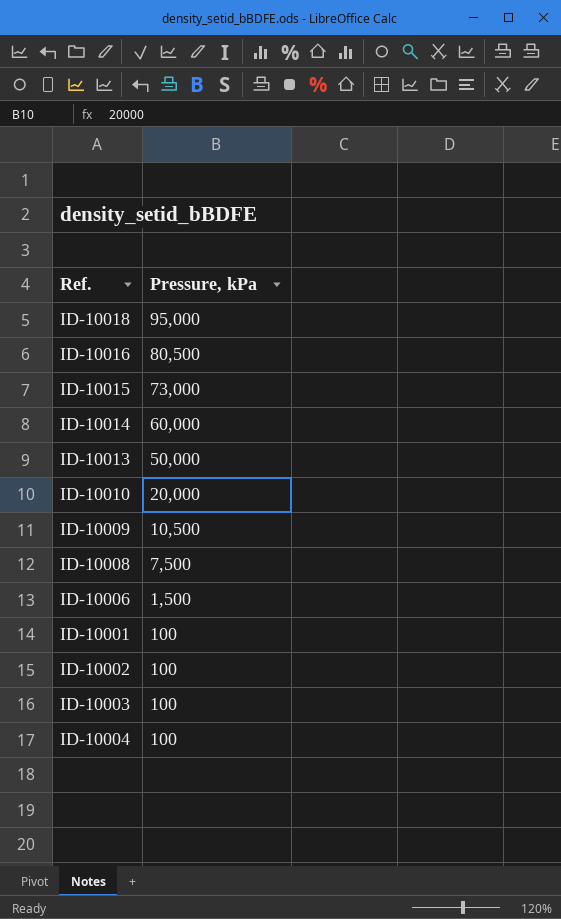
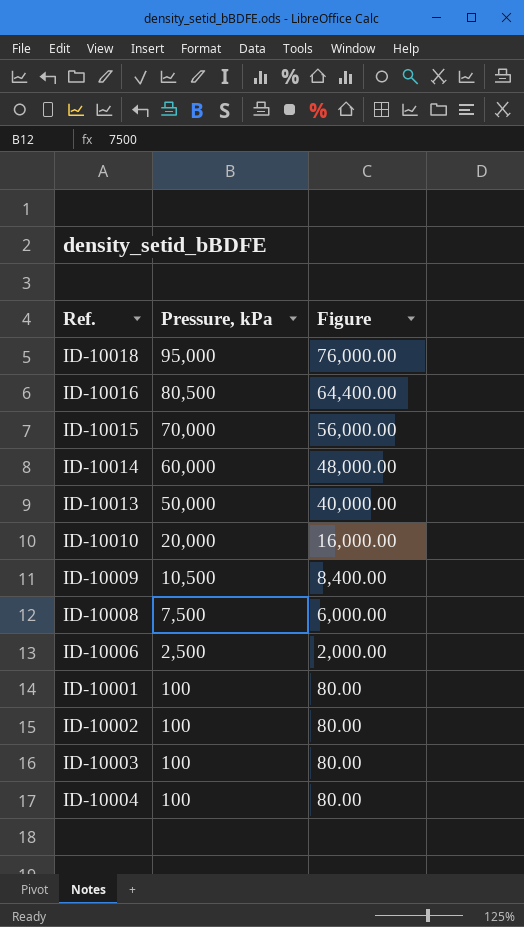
column Figure | formula: none -> [Pressure, kPa] * 0.8
ID-10015 | Pressure, kPa: 73,000 -> 70,000
ID-10006 | Pressure, kPa: 1,500 -> 2,500

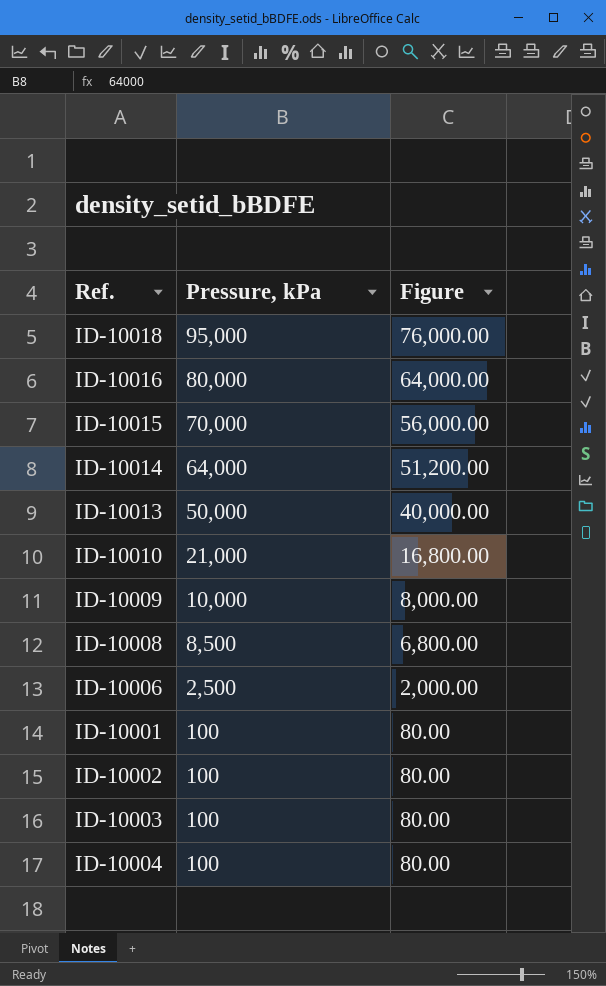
ID-10016 | Pressure, kPa: 80,500 -> 80,000
ID-10016 | Figure: 64,400.00 -> 64,000.00
ID-10014 | Pressure, kPa: 60,000 -> 64,000
ID-10014 | Figure: 48,000.00 -> 51,200.00
ID-10010 | Pressure, kPa: 20,000 -> 21,000
ID-10010 | Figure: 16,000.00 -> 16,800.00
ID-10009 | Pressure, kPa: 10,500 -> 10,000
ID-10009 | Figure: 8,400.00 -> 8,000.00
ID-10008 | Pressure, kPa: 7,500 -> 8,500
ID-10008 | Figure: 6,000.00 -> 6,800.00

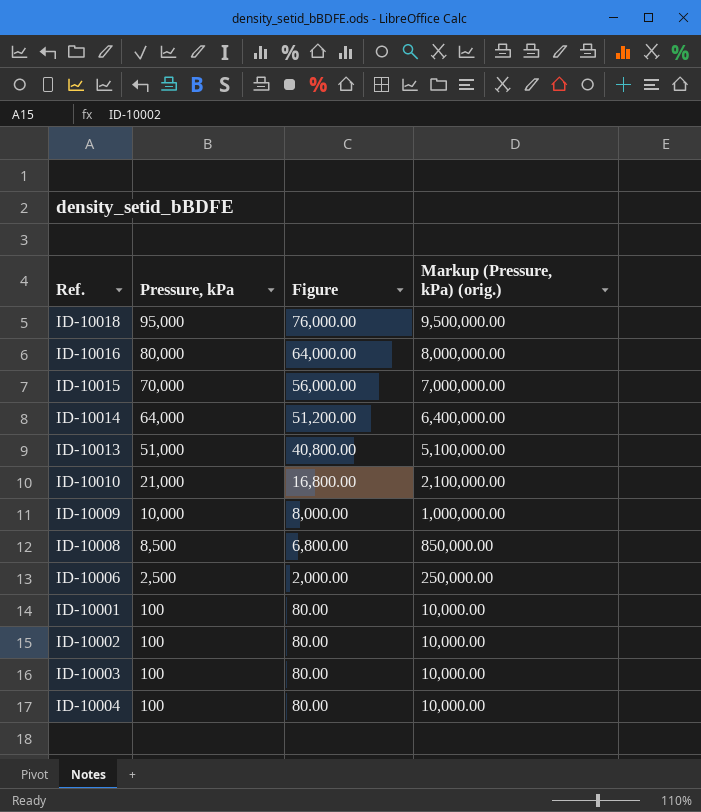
column Markup (Pressure, kPa) (orig.) | formula: none -> [Pressure, kPa] * 100
ID-10013 | Pressure, kPa: 50,000 -> 51,000
ID-10013 | Figure: 40,000.00 -> 40,800.00

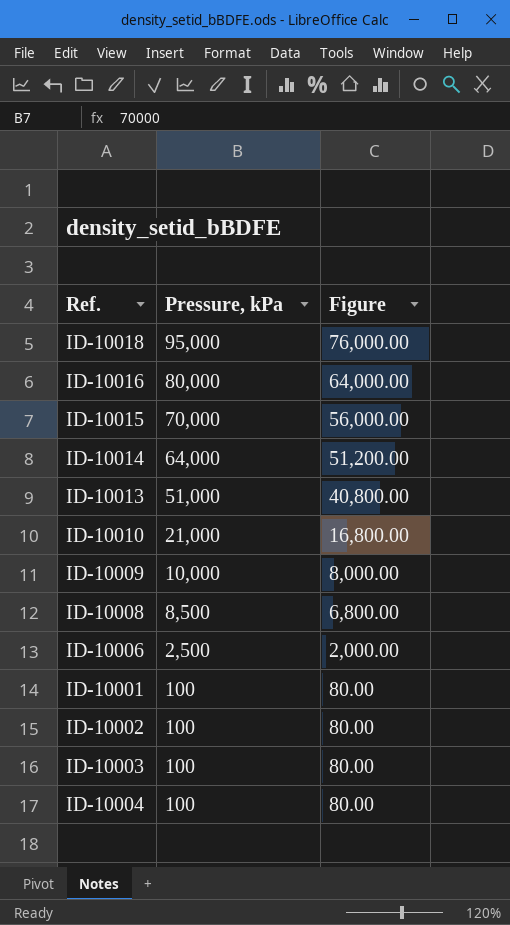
column Markup (Pressure, kPa) (orig.) | formula: [Pressure, kPa] * 100 -> none

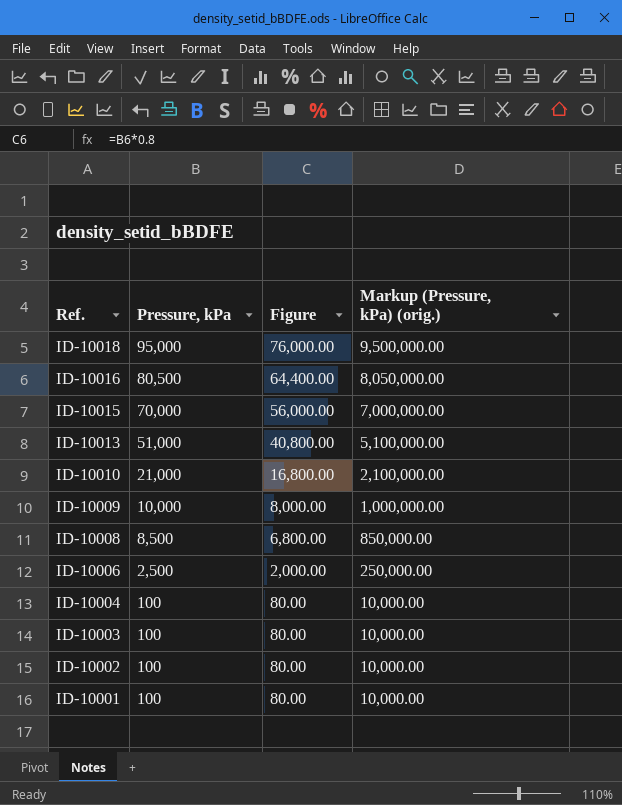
row order: Pressure, kPa descending -> Ref. descending
column Markup (Pressure, kPa) (orig.) | formula: none -> [Pressure, kPa] * 100
row ID-10014: 64,000 | 51,200.00 -> none
ID-10016 | Pressure, kPa: 80,000 -> 80,500
ID-10016 | Figure: 64,000.00 -> 64,400.00

